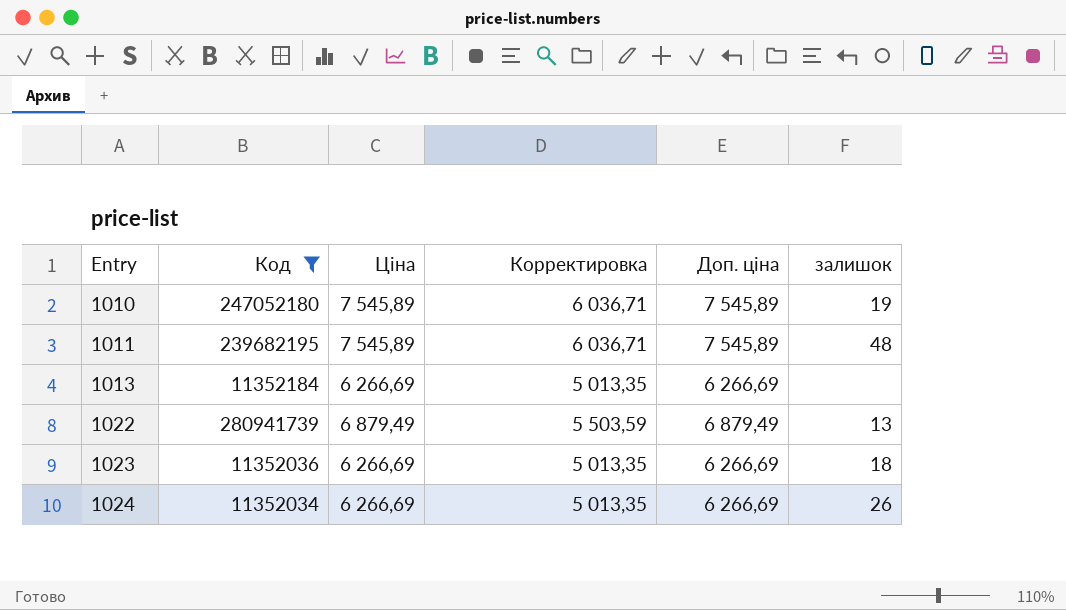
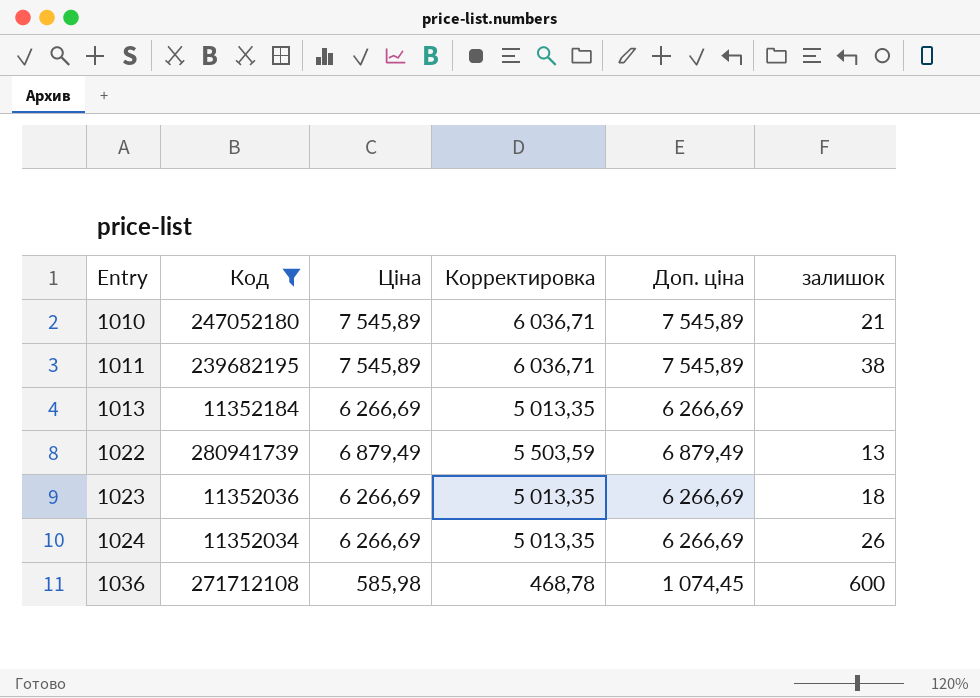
1010 | залишок: 19 -> 21
1011 | залишок: 48 -> 38
row 1036: none -> 271712108 | 585,98 | 468,78 | 1 074,45 | 600

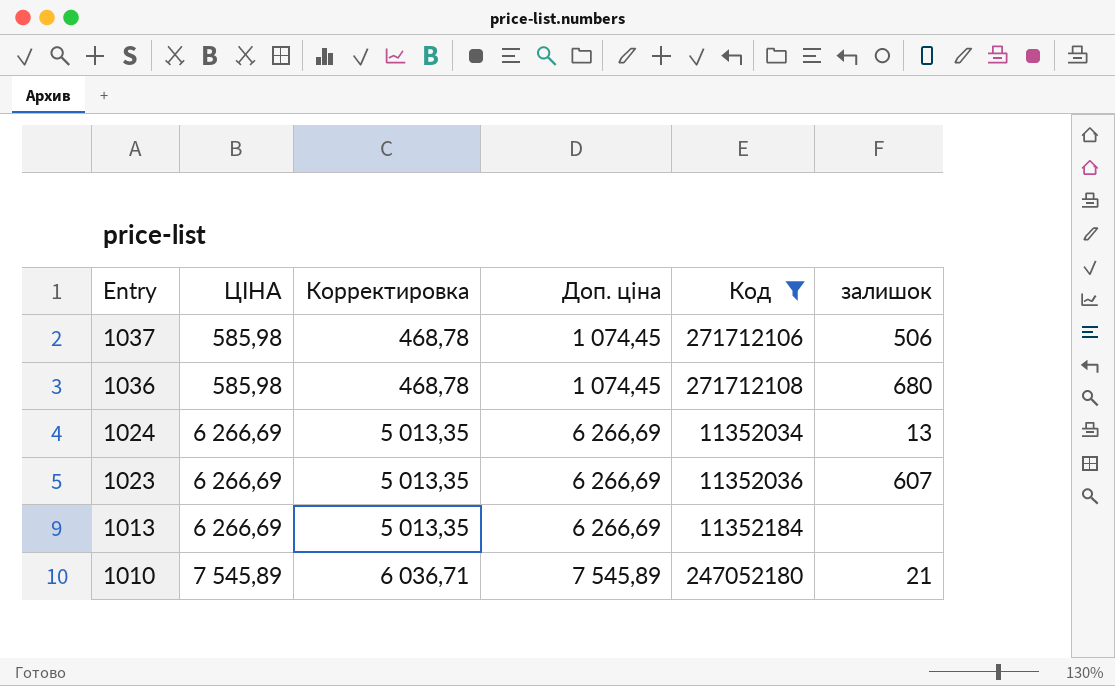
row order: Entry ascending -> Entry descending
column name: Ціна -> ЦІНА
column Код | position: 2 -> 5
row 1011: 239682195 | 7 545,89 | 6 036,71 | 7 545,89 | 38 -> none
row 1022: 280941739 | 6 879,49 | 5 503,59 | 6 879,49 | 13 -> none
row 1037: none -> 585,98 | 468,78 | 1 074,45 | 271712106 | 506
1036 | залишок: 600 -> 680
1024 | залишок: 26 -> 13
1023 | залишок: 18 -> 607

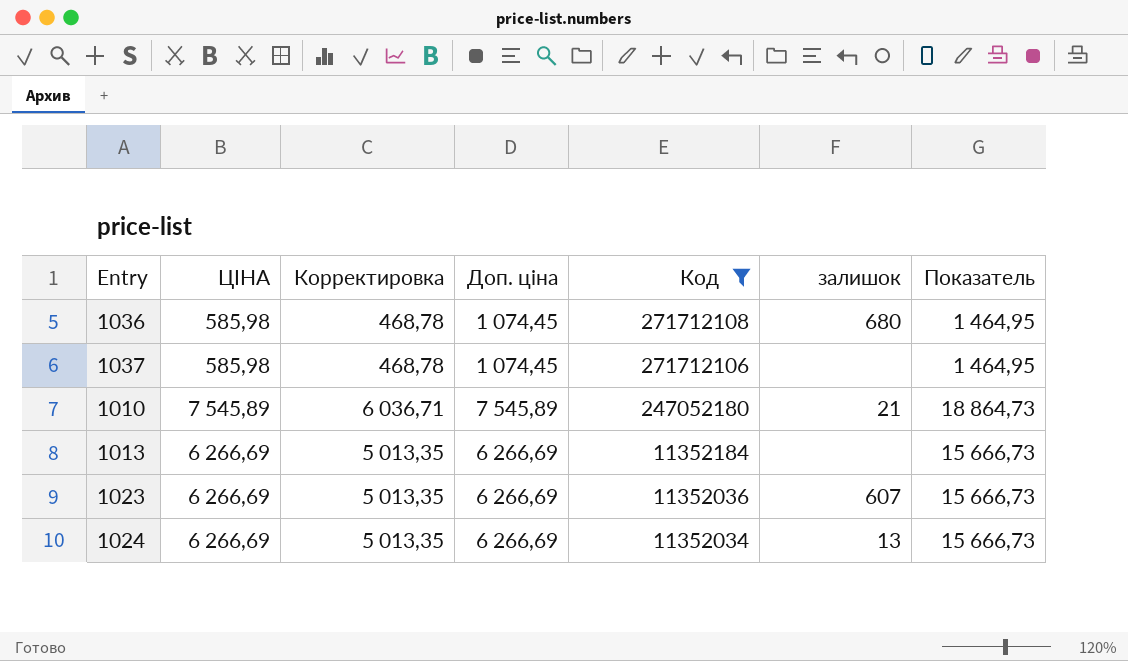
row order: Entry descending -> Код descending
column Показатель | formula: none -> [ЦІНА] * 2,5
1037 | залишок: 506 -> none

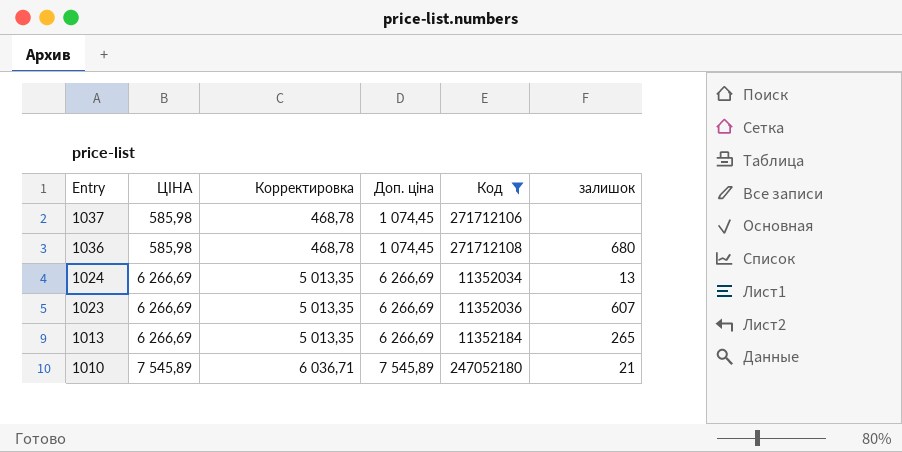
row order: Код descending -> Entry descending
column Показатель | formula: [ЦІНА] * 2,5 -> none
1013 | залишок: none -> 265

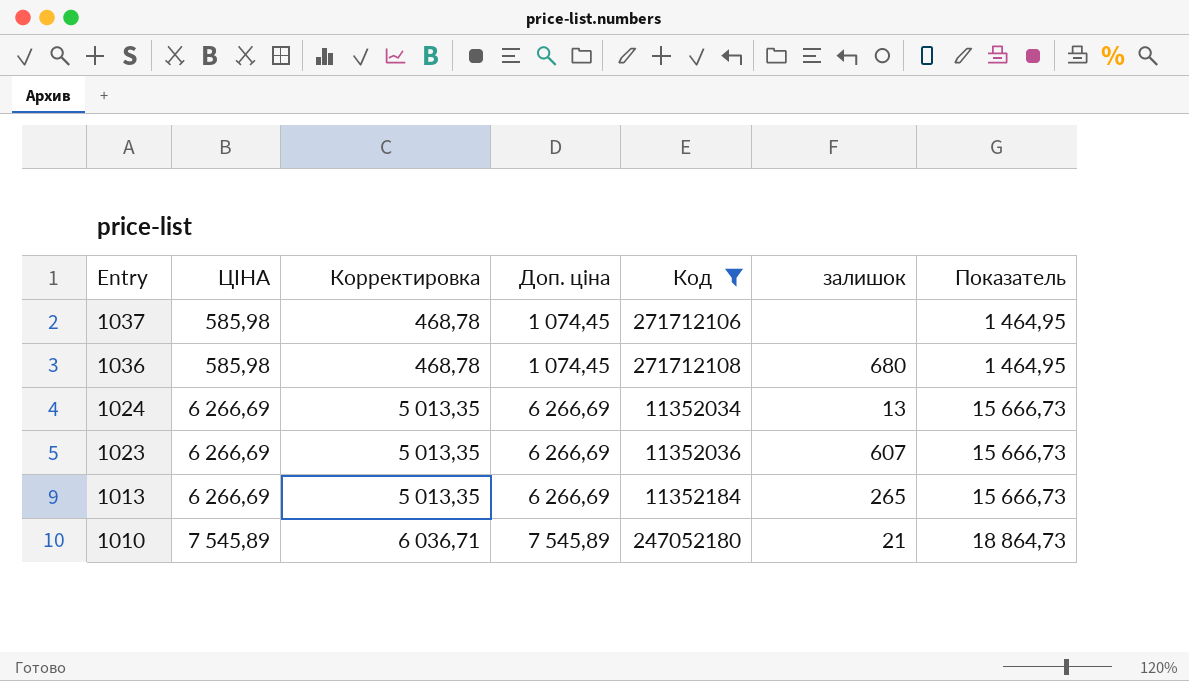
column Показатель | formula: none -> [ЦІНА] * 2,5

